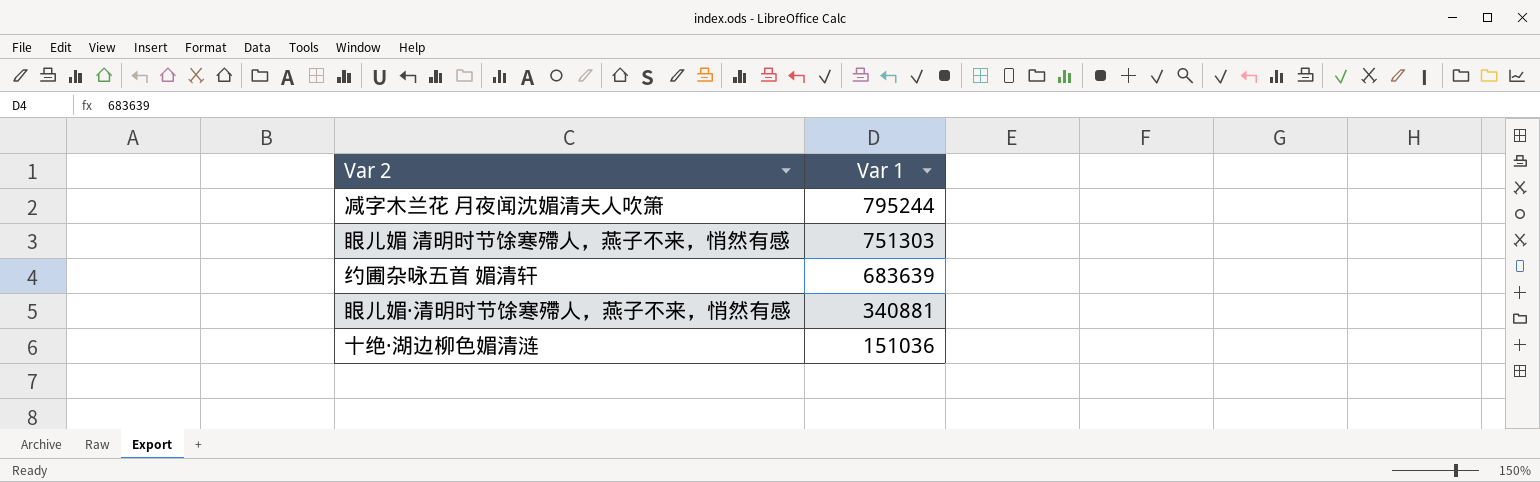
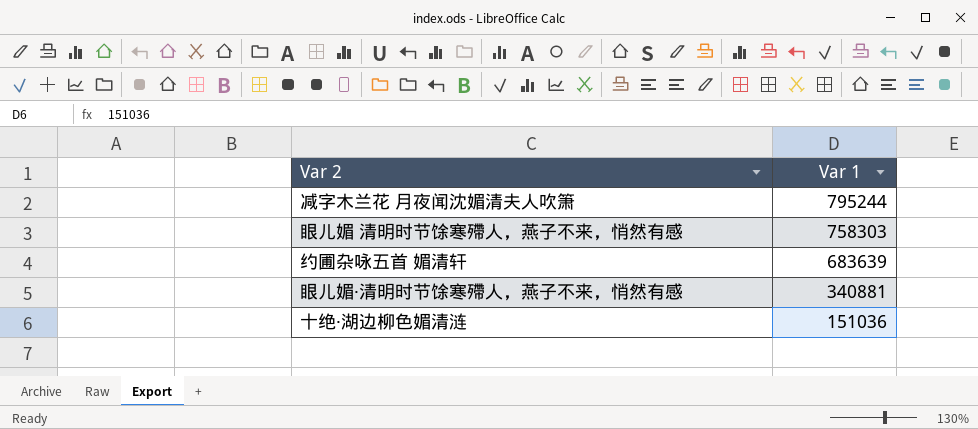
眼儿媚 清明时节馀寒殢人，燕子不来，悄然有感 | Var 1: 751303 -> 758303

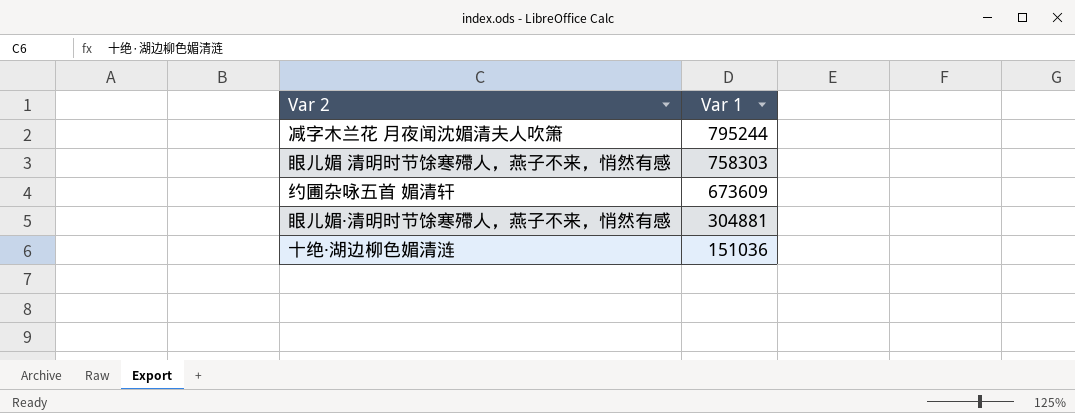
约圃杂咏五首 媚清轩 | Var 1: 683639 -> 673609
眼儿媚·清明时节馀寒殢人，燕子不来，悄然有感 | Var 1: 340881 -> 304881

